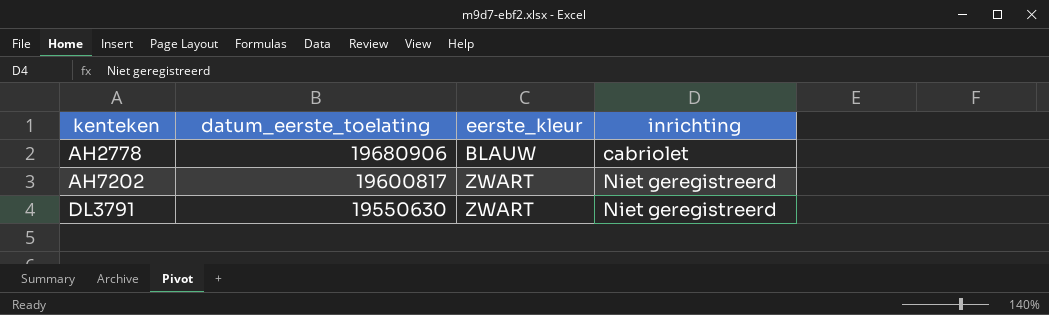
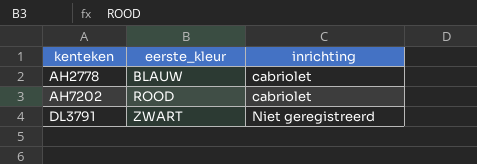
column datum_eerste_toelating | position: 2 -> none
AH7202 | eerste_kleur: ZWART -> ROOD
AH7202 | inrichting: Niet geregistreerd -> cabriolet

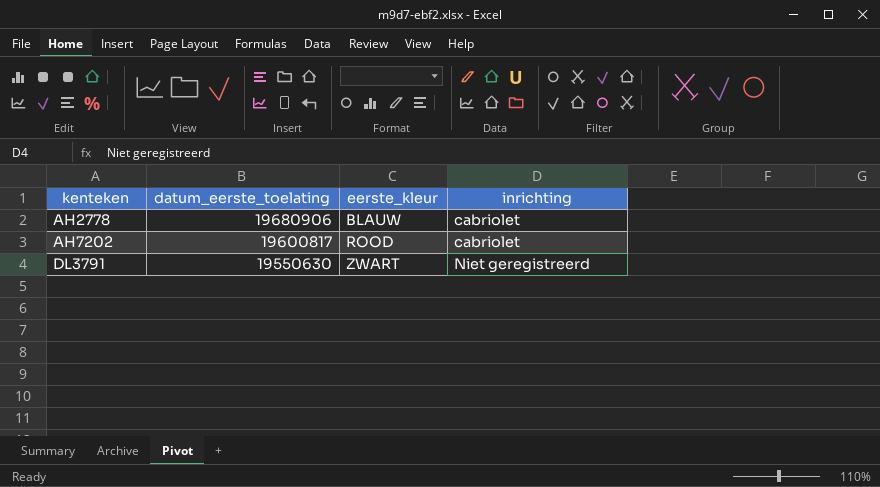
column datum_eerste_toelating | position: none -> 2

